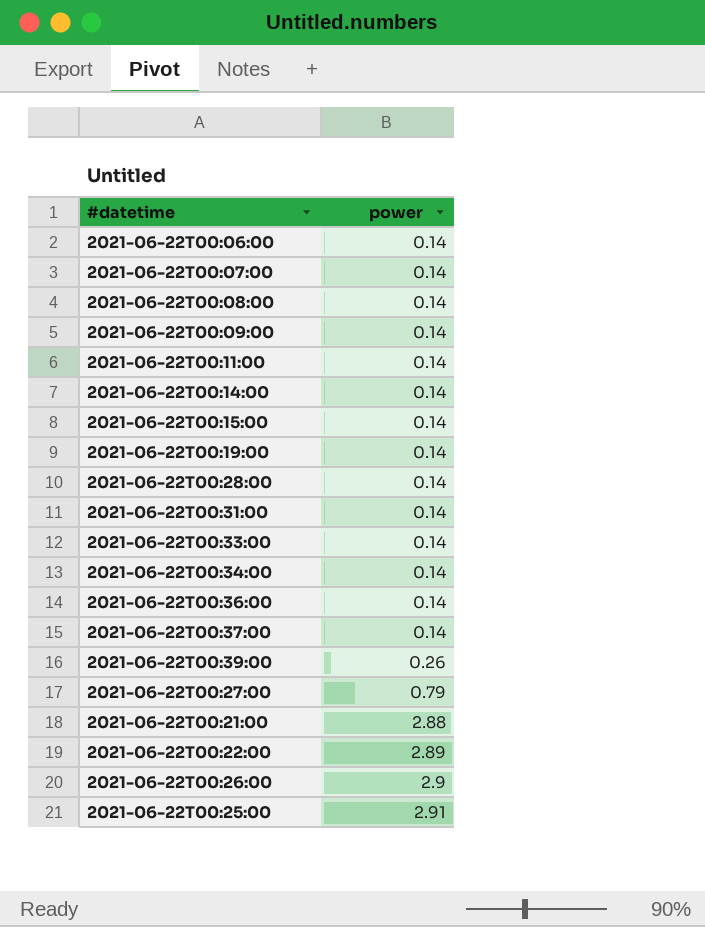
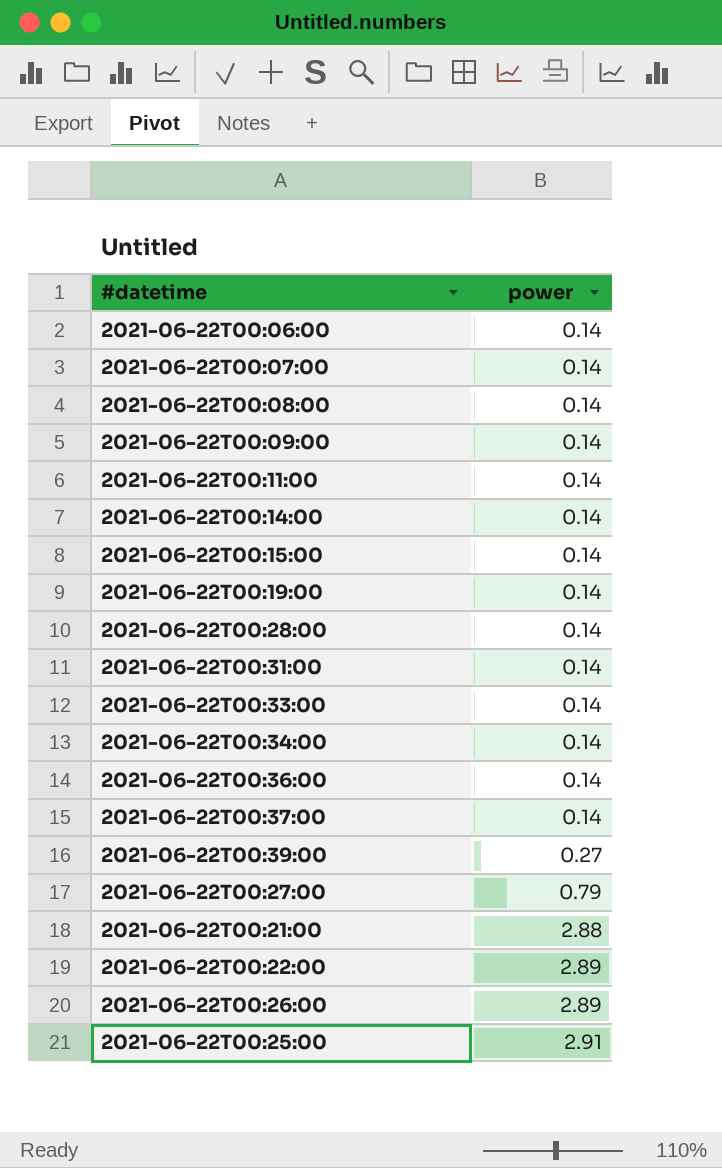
2021-06-22T00:39:00 | power: 0.26 -> 0.27
2021-06-22T00:26:00 | power: 2.9 -> 2.89

